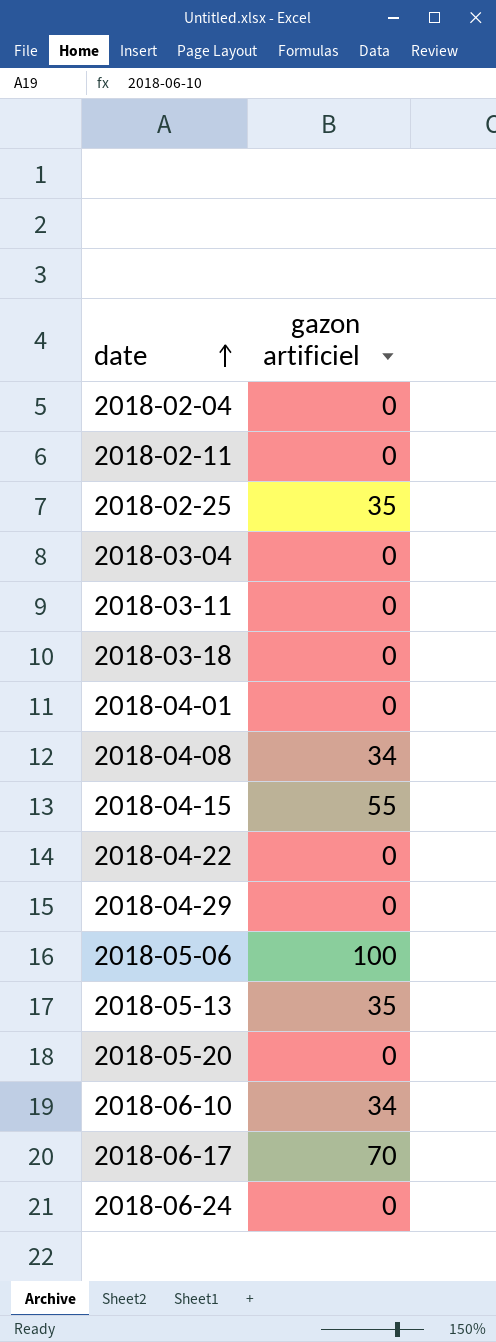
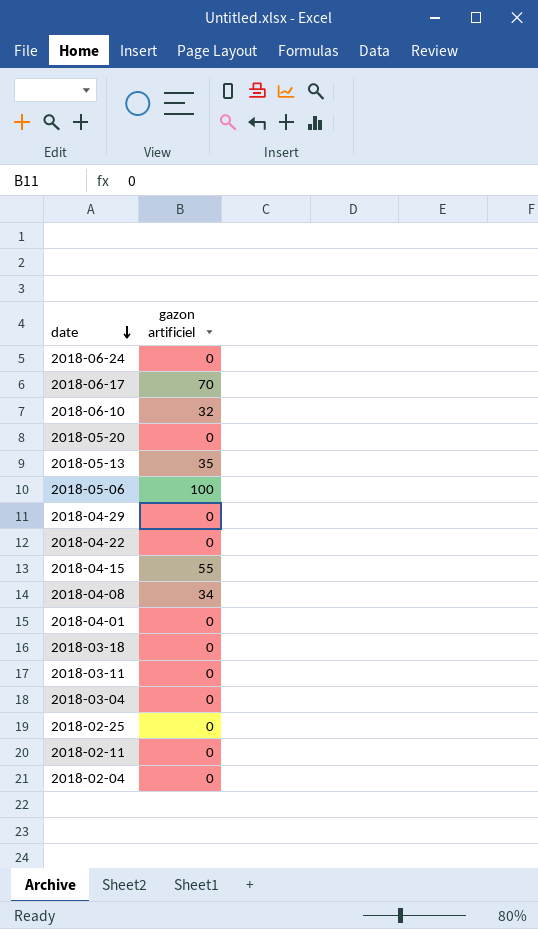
row order: date ascending -> date descending
2018-06-10 | gazon artificiel: 34 -> 32
2018-02-25 | gazon artificiel: 35 -> 0

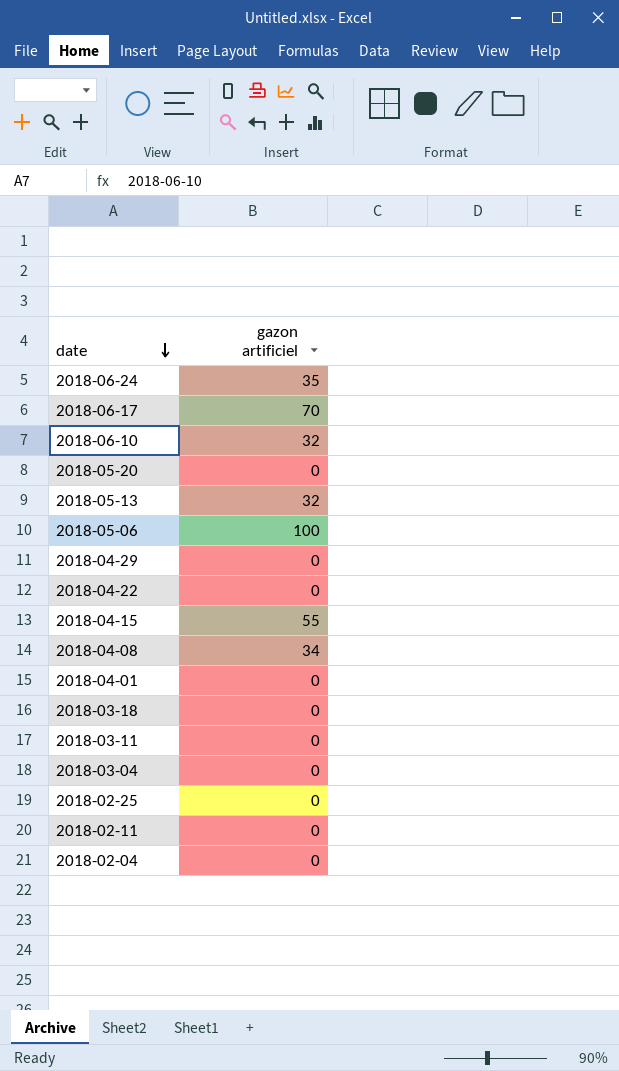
2018-06-24 | gazon artificiel: 0 -> 35
2018-05-13 | gazon artificiel: 35 -> 32

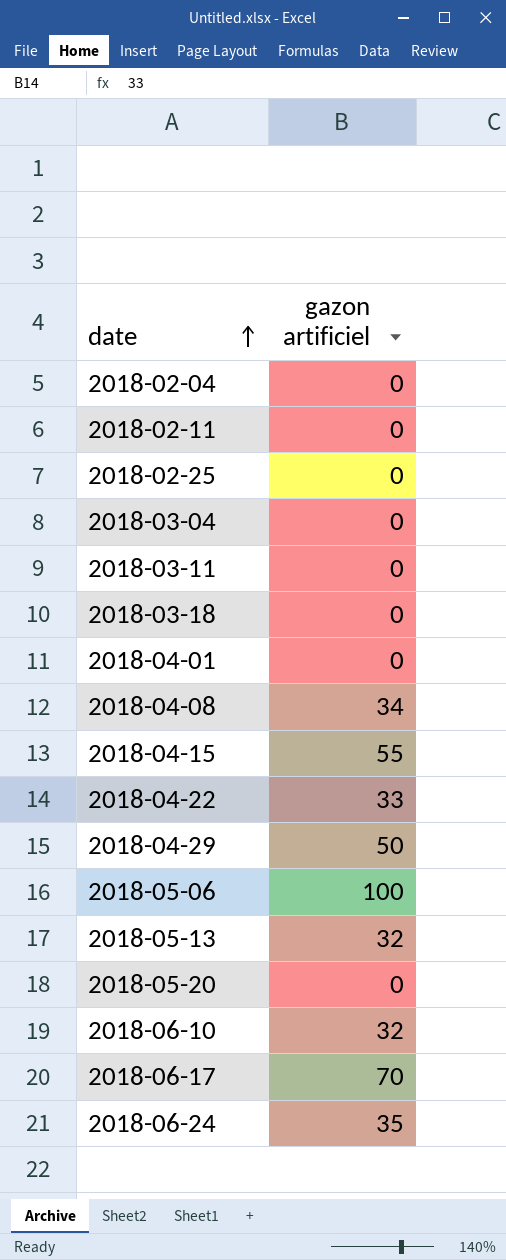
row order: date descending -> date ascending
2018-04-22 | gazon artificiel: 0 -> 33
2018-04-29 | gazon artificiel: 0 -> 50

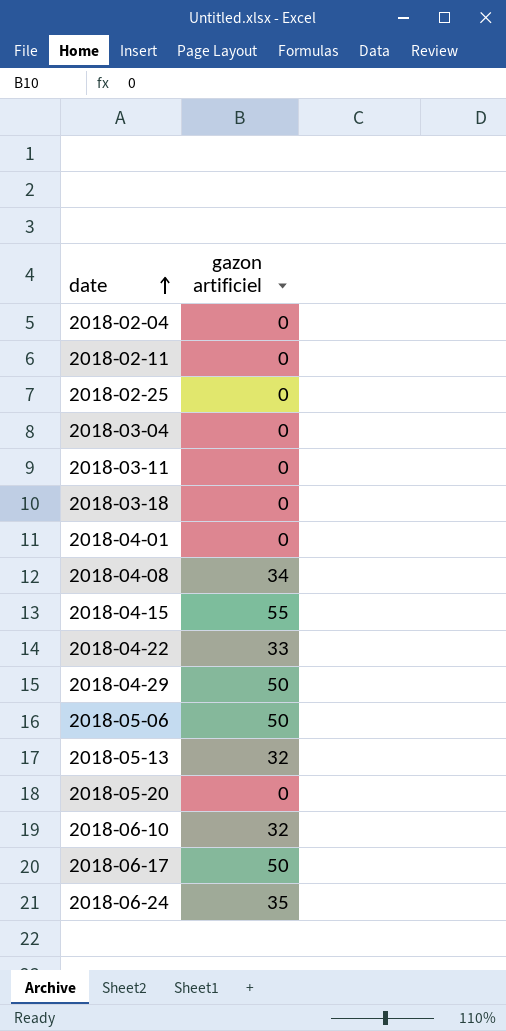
2018-05-06 | gazon artificiel: 100 -> 50
2018-06-17 | gazon artificiel: 70 -> 50

